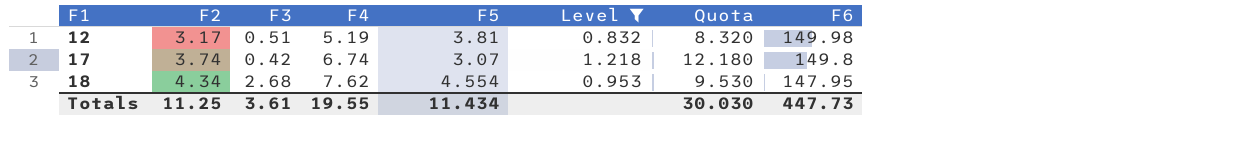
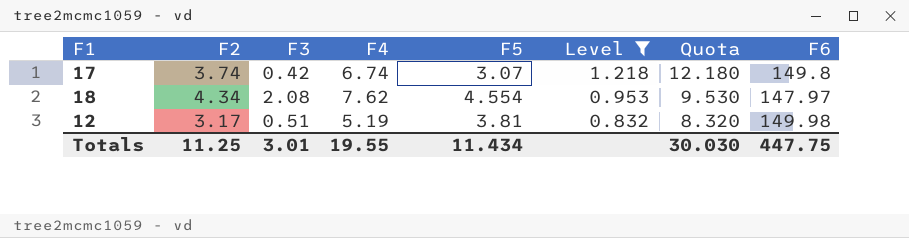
row order: F1 ascending -> Level descending
18 | F3: 2.68 -> 2.08
18 | F6: 147.95 -> 147.97
Totals | F3: 3.61 -> 3.01
Totals | F6: 447.73 -> 447.75

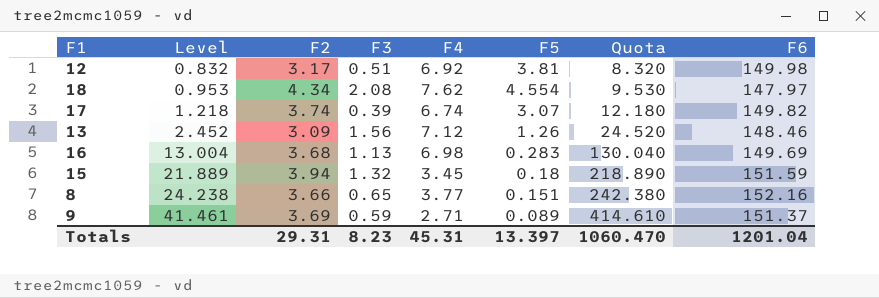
filter: Level <= 1.218 -> none
row order: Level descending -> Level ascending
column Level | position: 6 -> 2
12 | F4: 5.19 -> 6.92
17 | F3: 0.42 -> 0.39
17 | F6: 149.8 -> 149.82
Totals | F2: 11.25 -> 29.31
Totals | F3: 3.01 -> 8.23
Totals | F4: 19.55 -> 45.31
Totals | F5: 11.434 -> 13.397
Totals | Quota: 30.030 -> 1060.470
Totals | F6: 447.75 -> 1201.04

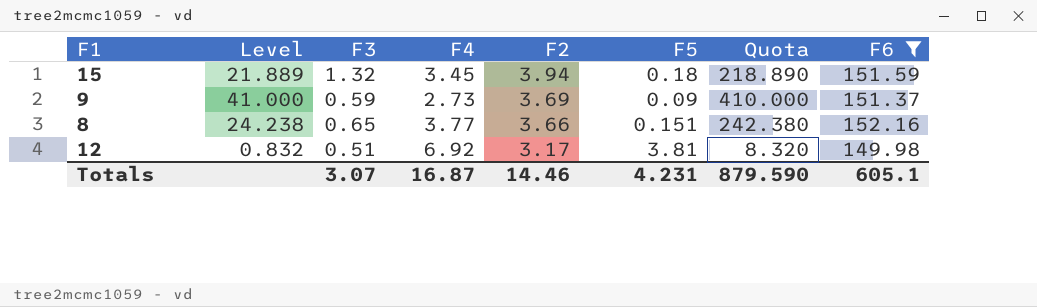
filter: none -> F6 >= 149.98
row order: Level ascending -> F2 descending
column F2 | position: 3 -> 5
9 | Level: 41.461 -> 41.000
9 | F4: 2.71 -> 2.73
9 | F5: 0.089 -> 0.09
9 | Quota: 414.610 -> 410.000
Totals | F3: 8.23 -> 3.07
Totals | F4: 45.31 -> 16.87
Totals | F2: 29.31 -> 14.46
Totals | F5: 13.397 -> 4.231
Totals | Quota: 1060.470 -> 879.590
Totals | F6: 1201.04 -> 605.1

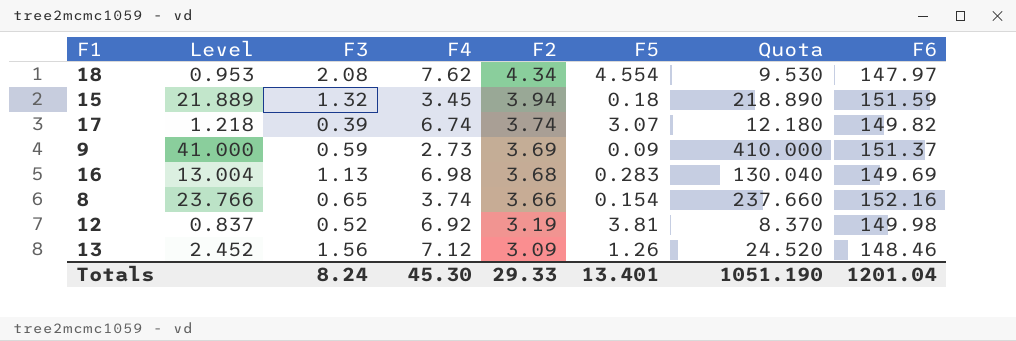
filter: F6 >= 149.98 -> none
8 | Level: 24.238 -> 23.766
8 | F4: 3.77 -> 3.74
8 | F5: 0.151 -> 0.154
8 | Quota: 242.380 -> 237.660
12 | Level: 0.832 -> 0.837
12 | F3: 0.51 -> 0.52
12 | F2: 3.17 -> 3.19
12 | Quota: 8.320 -> 8.370
Totals | F3: 3.07 -> 8.24
Totals | F4: 16.87 -> 45.30
Totals | F2: 14.46 -> 29.33
Totals | F5: 4.231 -> 13.401
Totals | Quota: 879.590 -> 1051.190
Totals | F6: 605.1 -> 1201.04

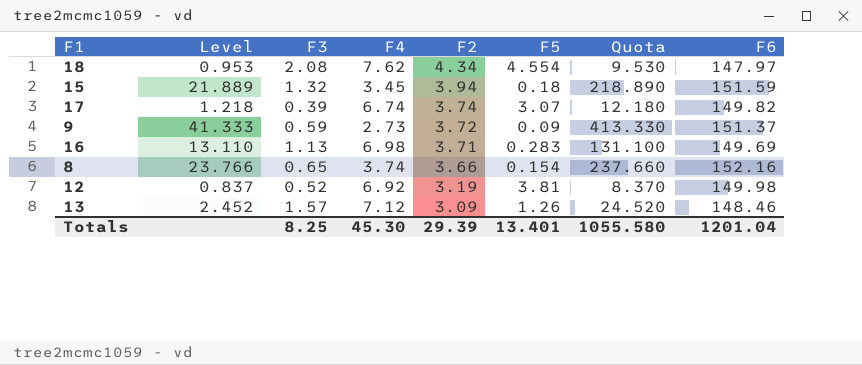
9 | Level: 41.000 -> 41.333
9 | F2: 3.69 -> 3.72
9 | Quota: 410.000 -> 413.330
16 | Level: 13.004 -> 13.110
16 | F2: 3.68 -> 3.71
16 | Quota: 130.040 -> 131.100
13 | F3: 1.56 -> 1.57
Totals | F3: 8.24 -> 8.25
Totals | F2: 29.33 -> 29.39
Totals | Quota: 1051.190 -> 1055.580

